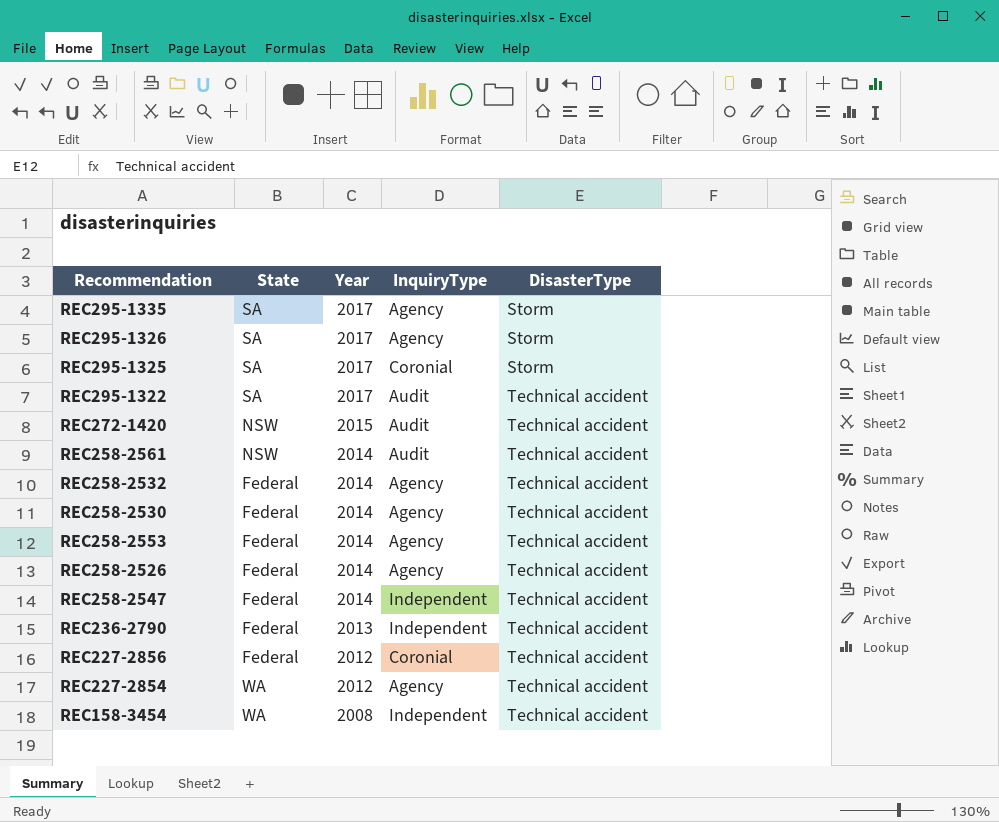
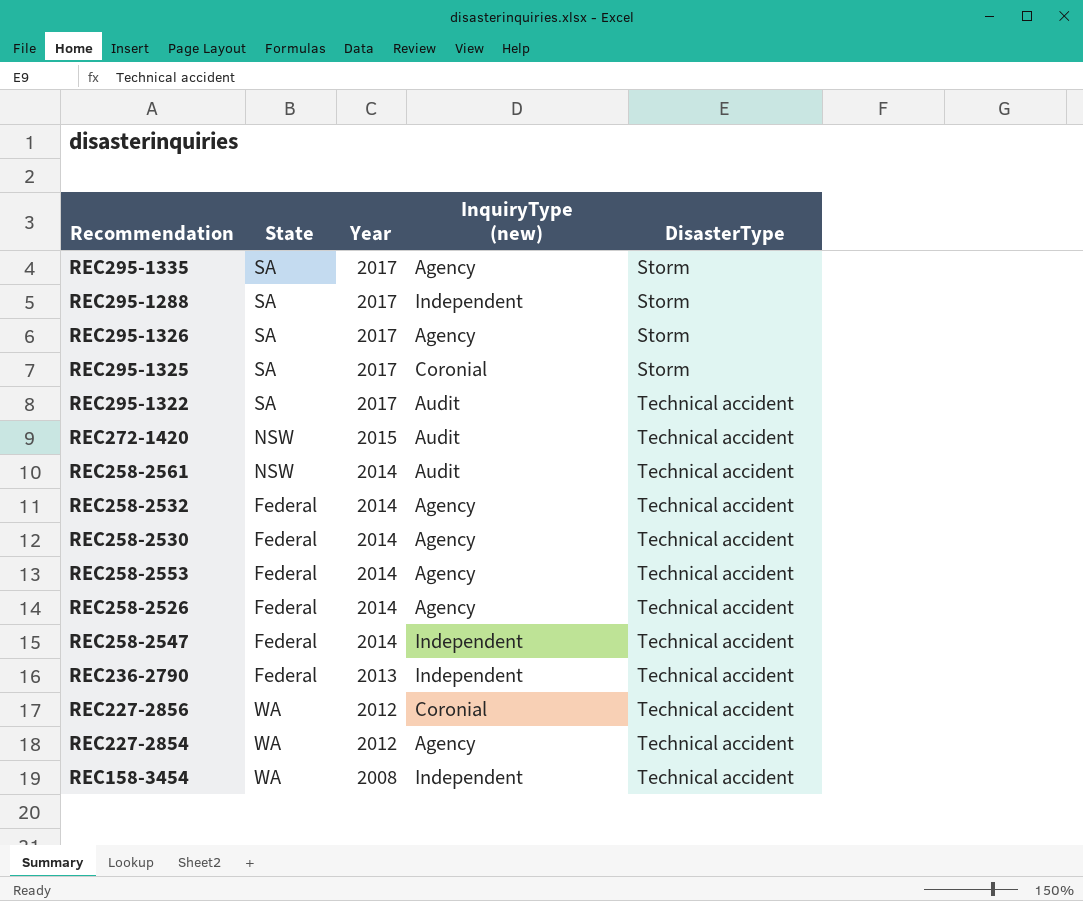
column name: InquiryType -> InquiryType (new)
row REC295-1288: none -> SA | 2017 | Independent | Storm
REC227-2856 | State: Federal -> WA

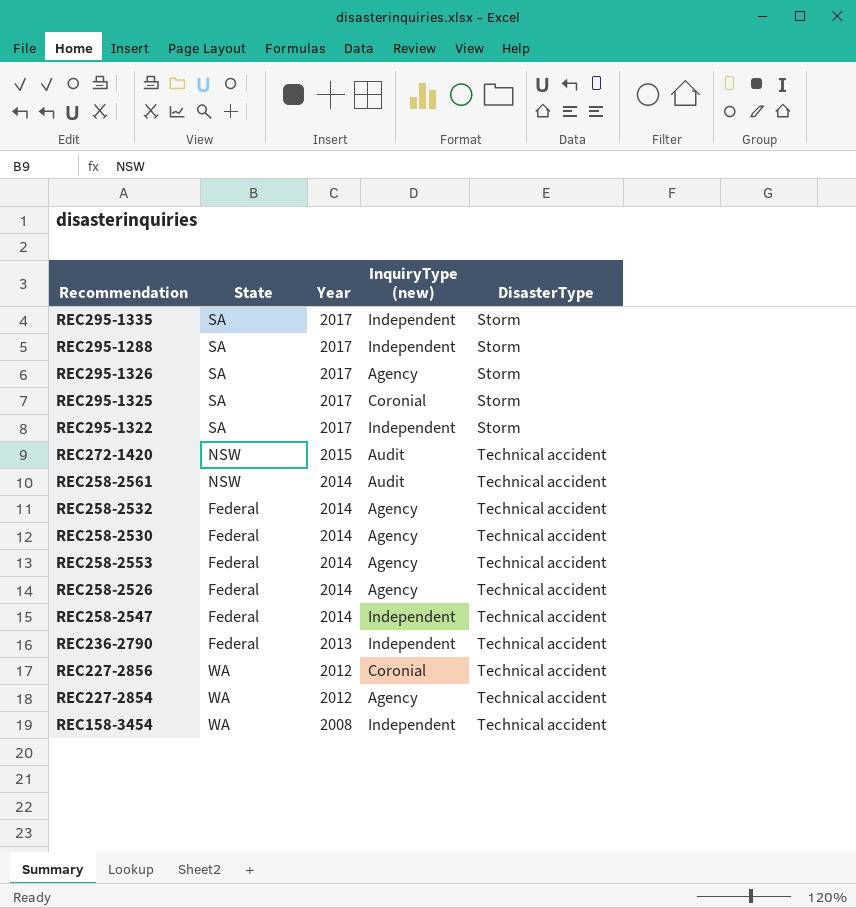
REC295-1335 | InquiryType (new): Agency -> Independent
REC295-1322 | InquiryType (new): Audit -> Independent
REC295-1322 | DisasterType: Technical accident -> Storm

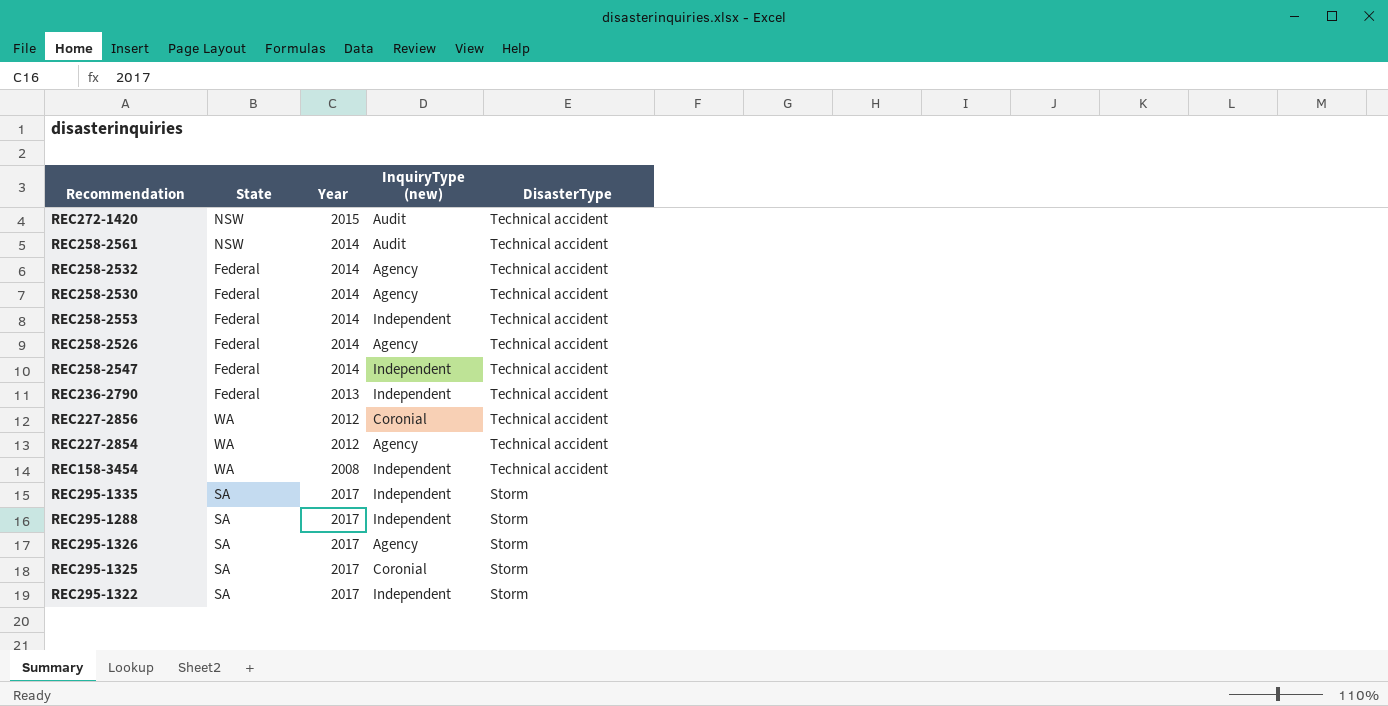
row order: Year descending -> DisasterType descending
REC258-2553 | InquiryType (new): Agency -> Independent

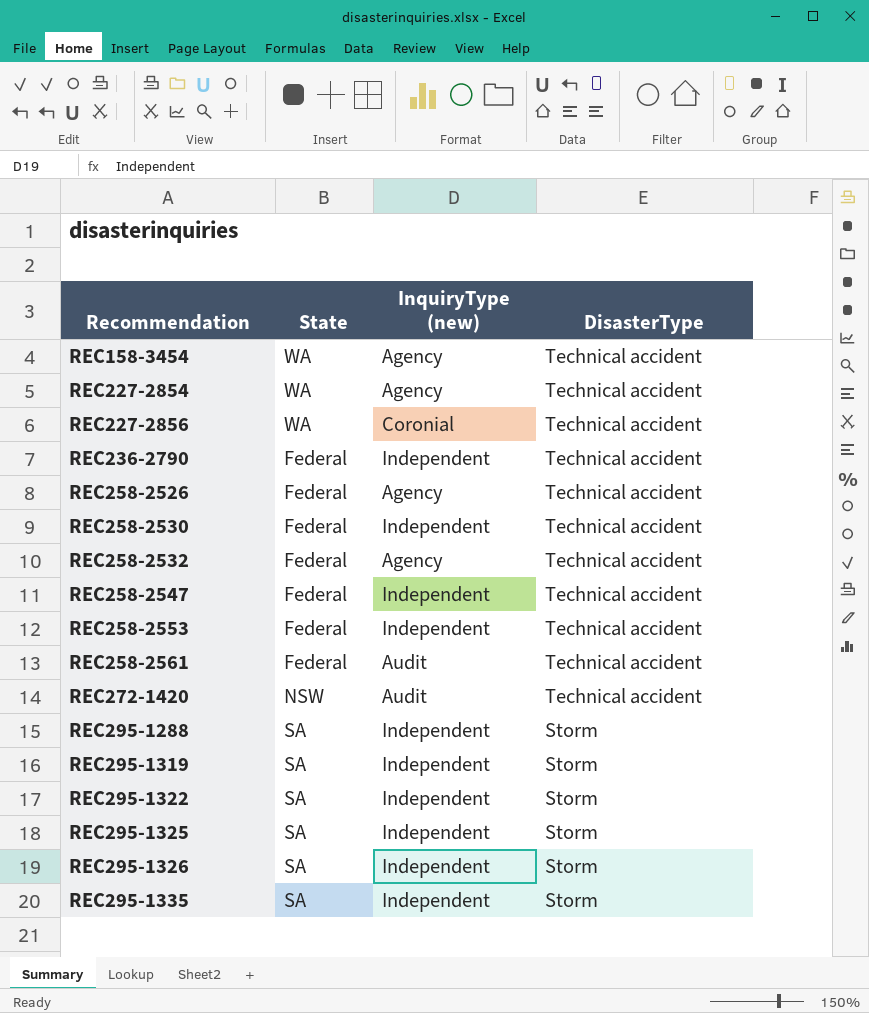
row order: DisasterType descending -> Recommendation ascending
column Year | position: 3 -> none
REC158-3454 | InquiryType (new): Independent -> Agency
REC258-2530 | InquiryType (new): Agency -> Independent
REC258-2561 | State: NSW -> Federal
row REC295-1319: none -> SA | Independent | Storm
REC295-1325 | InquiryType (new): Coronial -> Independent
REC295-1326 | InquiryType (new): Agency -> Independent

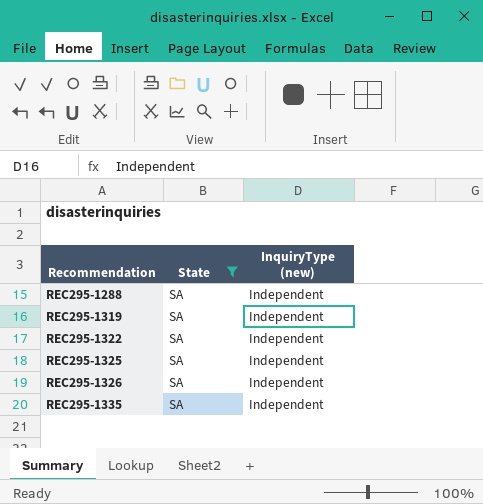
filter: none -> State = SA
column DisasterType | position: 4 -> none

